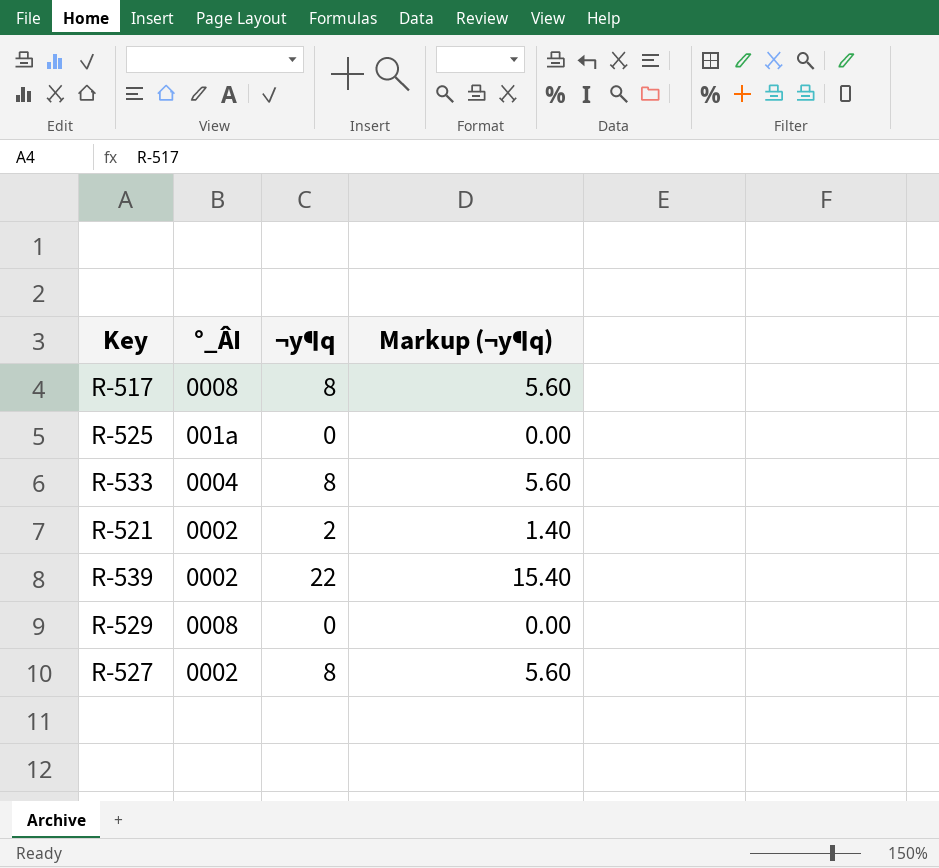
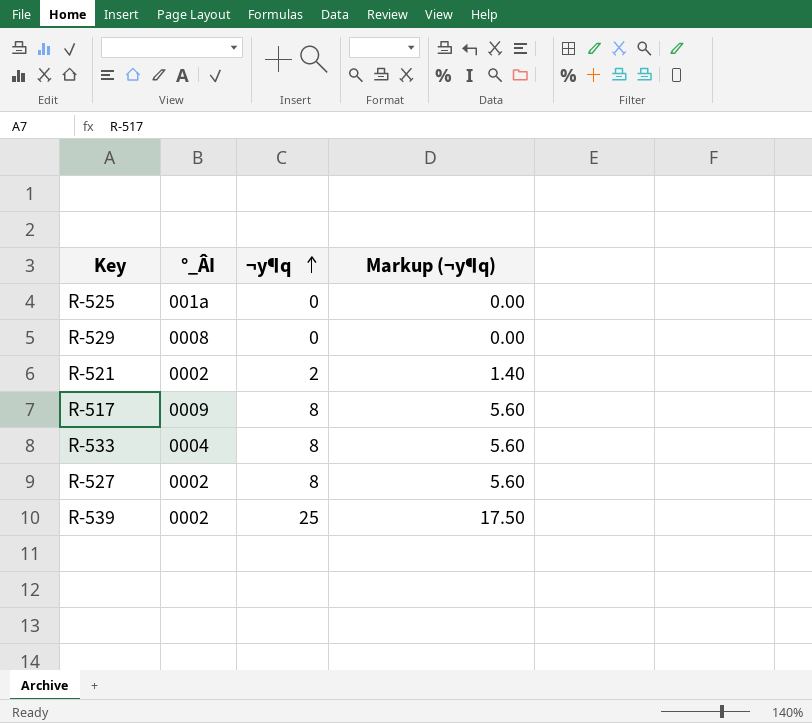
row order: none -> ¬y¶q ascending
R-517 | °_ÂI: 0008 -> 0009
R-539 | ¬y¶q: 22 -> 25
R-539 | Markup (¬y¶q): 15.40 -> 17.50

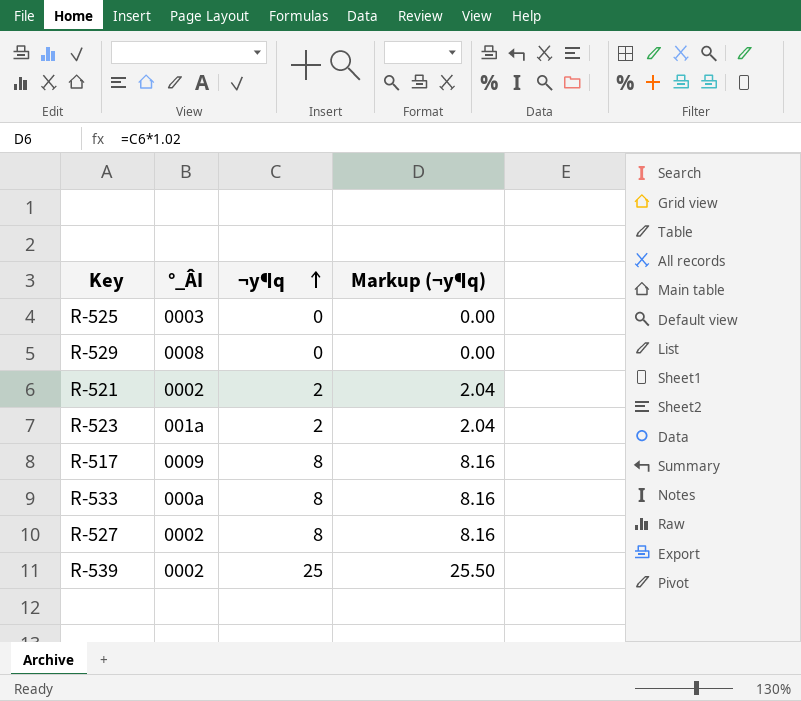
column Markup (¬y¶q) | formula: [¬y¶q] * 0.7 -> [¬y¶q] * 1.02
R-525 | °_ÂI: 001a -> 0003
row R-523: none -> 001a | 2 | 2.04
R-533 | °_ÂI: 0004 -> 000a

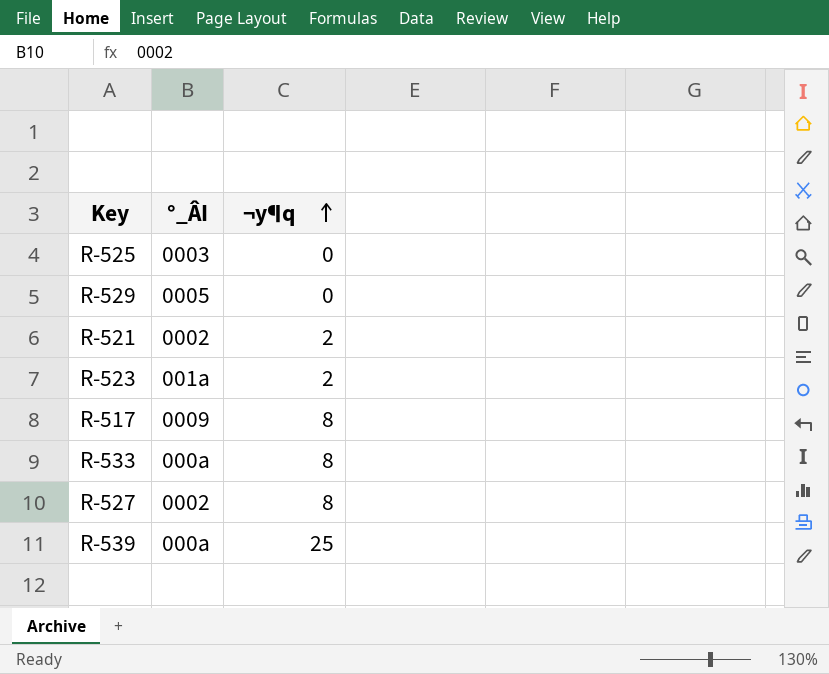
column Markup (¬y¶q) | formula: [¬y¶q] * 1.02 -> none
R-529 | °_ÂI: 0008 -> 0005
R-539 | °_ÂI: 0002 -> 000a

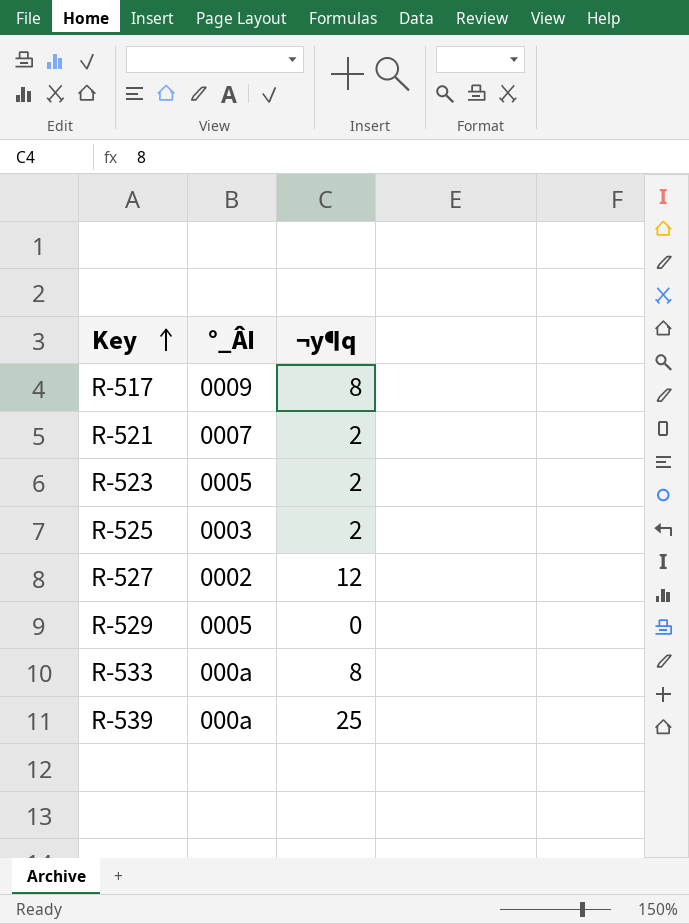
row order: ¬y¶q ascending -> Key ascending
R-521 | °_ÂI: 0002 -> 0007
R-523 | °_ÂI: 001a -> 0005
R-525 | ¬y¶q: 0 -> 2
R-527 | ¬y¶q: 8 -> 12

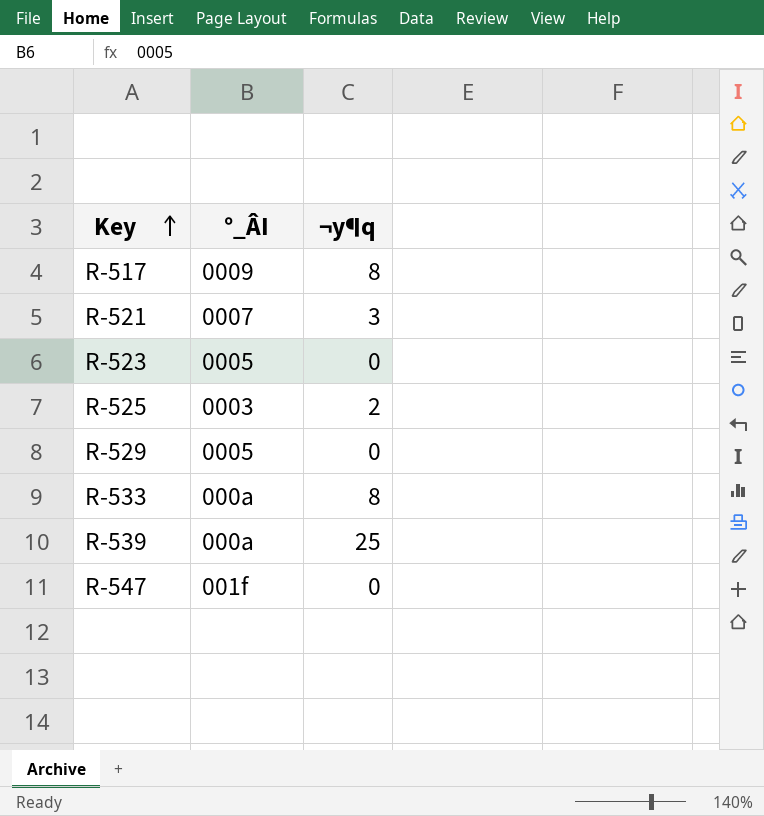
row R-527: 0002 | 12 -> none
R-521 | ¬y¶q: 2 -> 3
R-523 | ¬y¶q: 2 -> 0
row R-547: none -> 001f | 0

